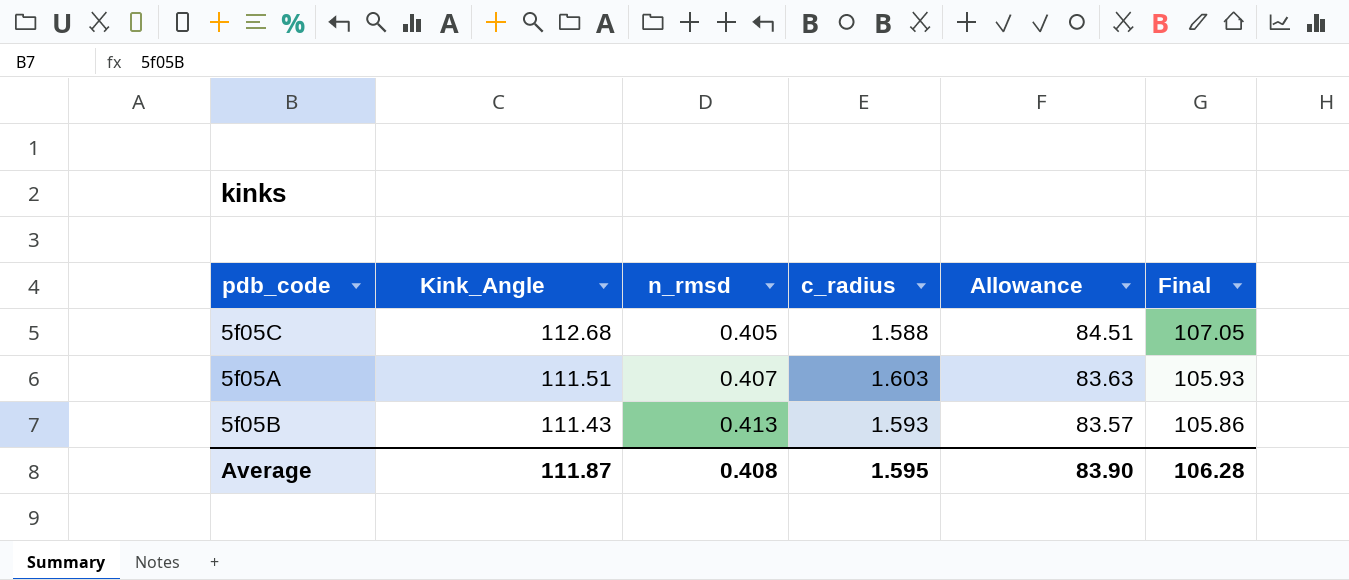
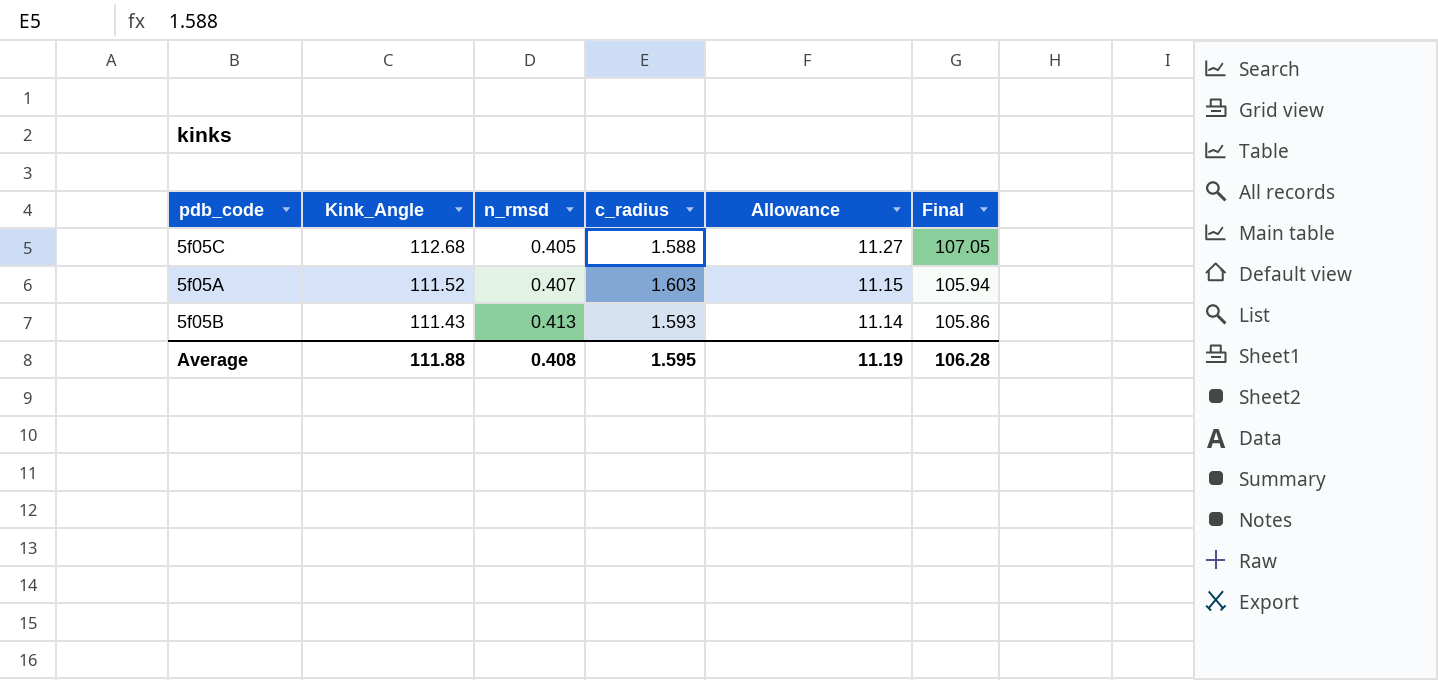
column Allowance | formula: [Kink_Angle] * 0.75 -> [Kink_Angle] * 0.1
5f05A | Kink_Angle: 111.51 -> 111.52
5f05A | Final: 105.93 -> 105.94
Average | Kink_Angle: 111.87 -> 111.88
Average | Allowance: 83.90 -> 11.19

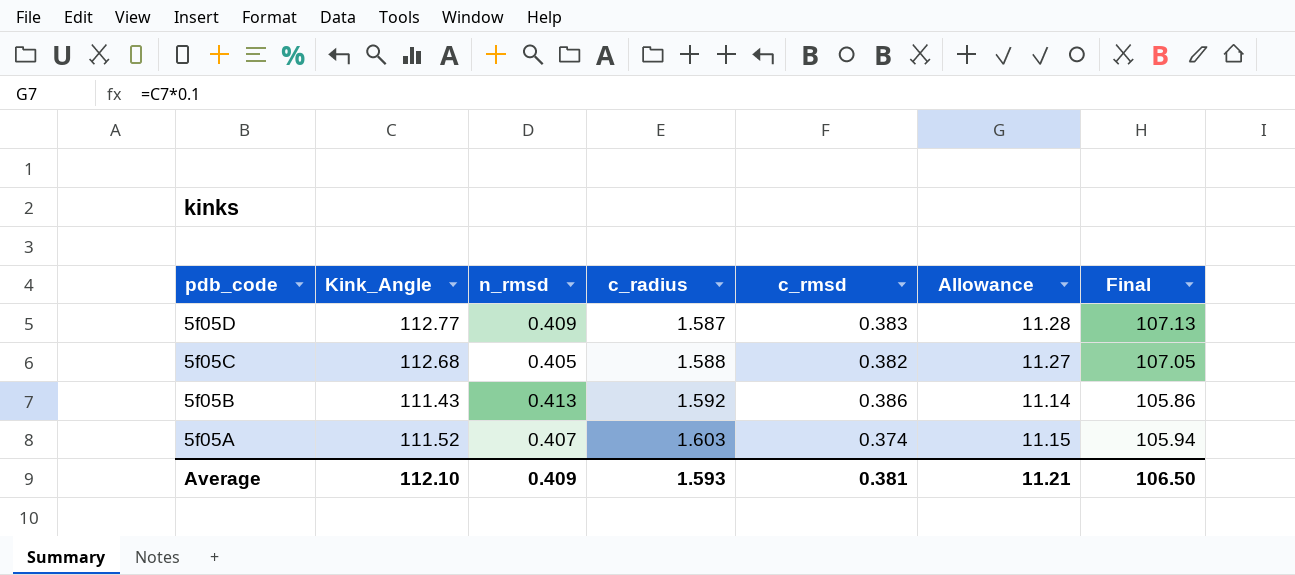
row order: Kink_Angle descending -> pdb_code descending
column c_rmsd | position: none -> 5
row 5f05D: none -> 112.77 | 0.409 | 1.587 | 0.383 | 11.28 | 107.13
5f05B | c_radius: 1.593 -> 1.592
Average | Kink_Angle: 111.88 -> 112.10
Average | n_rmsd: 0.408 -> 0.409
Average | c_radius: 1.595 -> 1.593
Average | Allowance: 11.19 -> 11.21
Average | Final: 106.28 -> 106.50

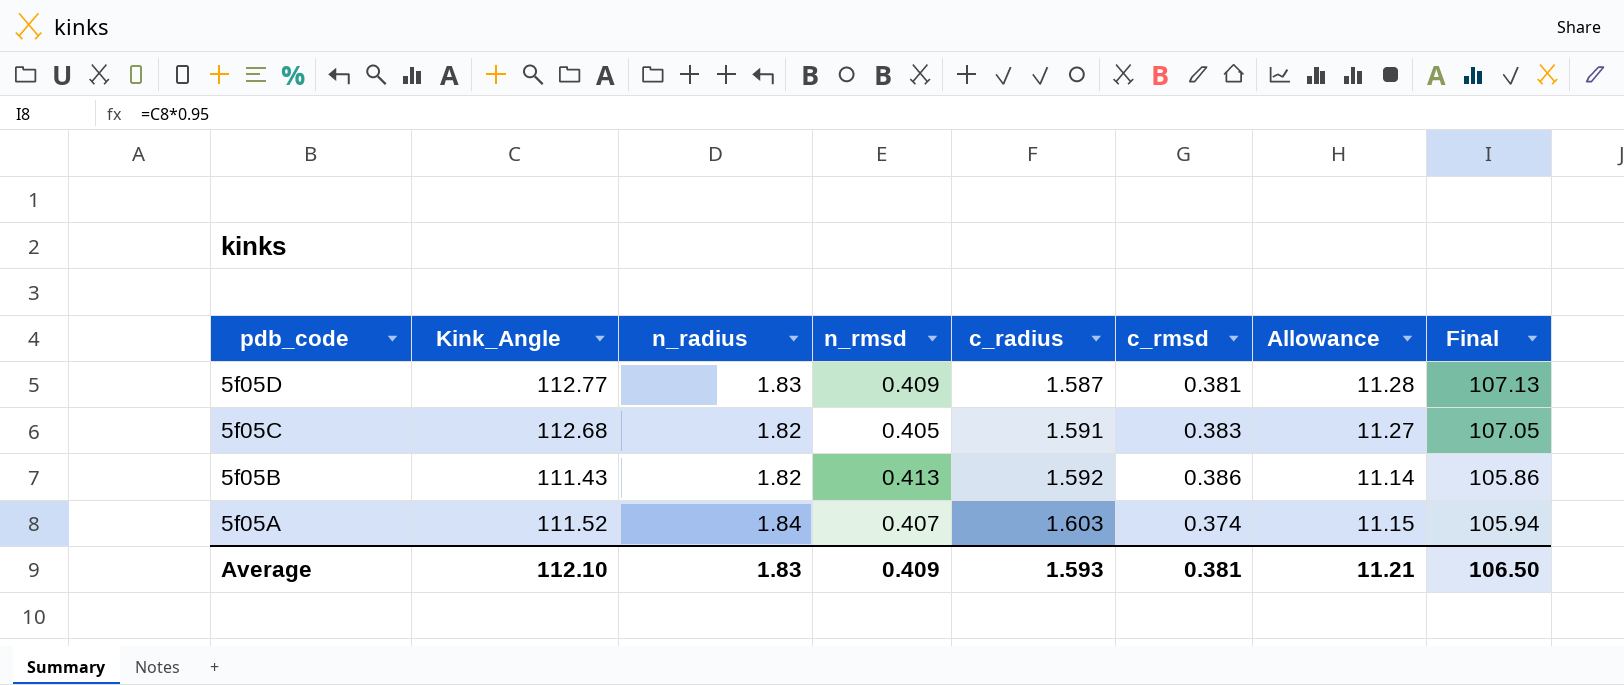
column n_radius | position: none -> 3
5f05D | c_rmsd: 0.383 -> 0.381
5f05C | c_radius: 1.588 -> 1.591
5f05C | c_rmsd: 0.382 -> 0.383

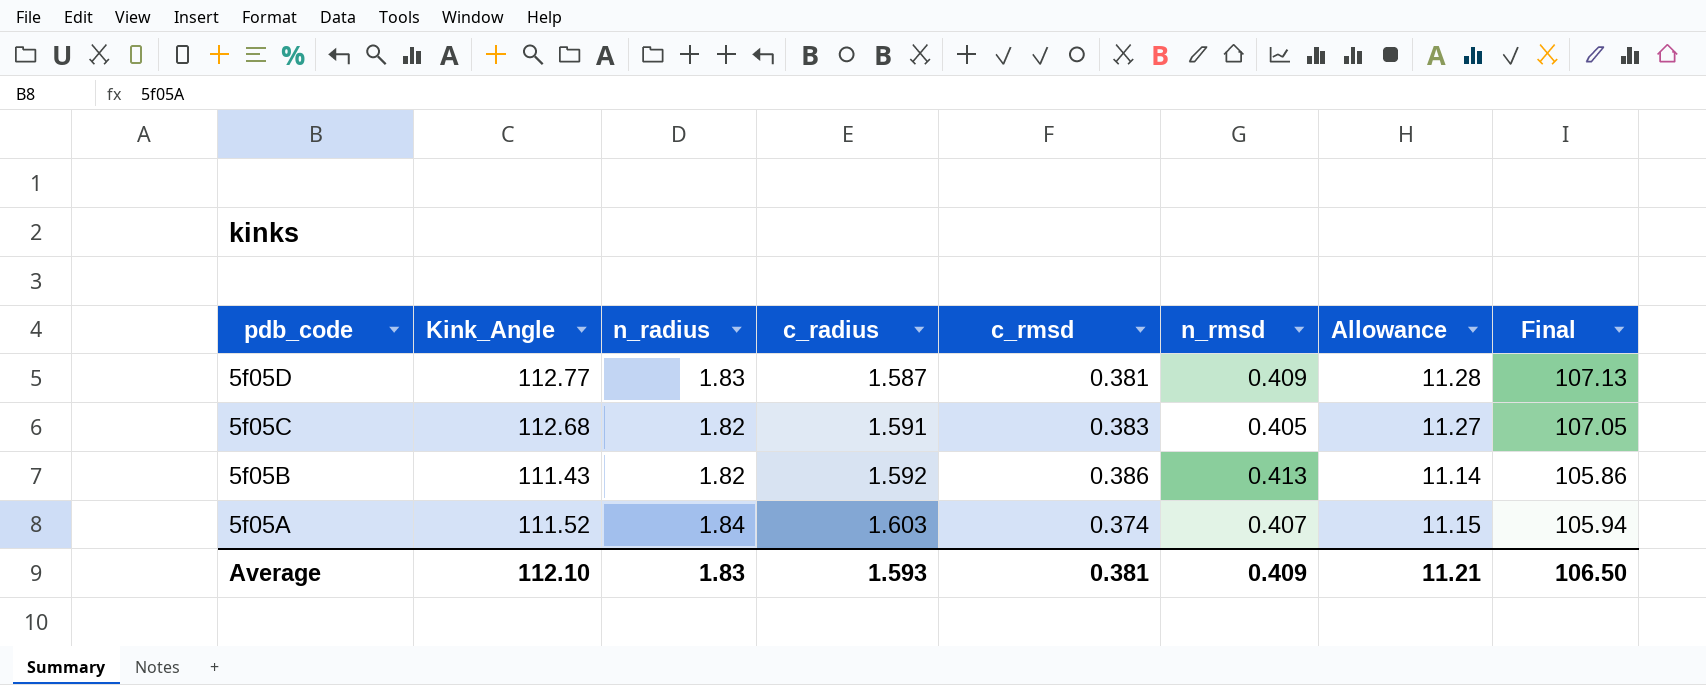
column n_rmsd | position: 4 -> 6

